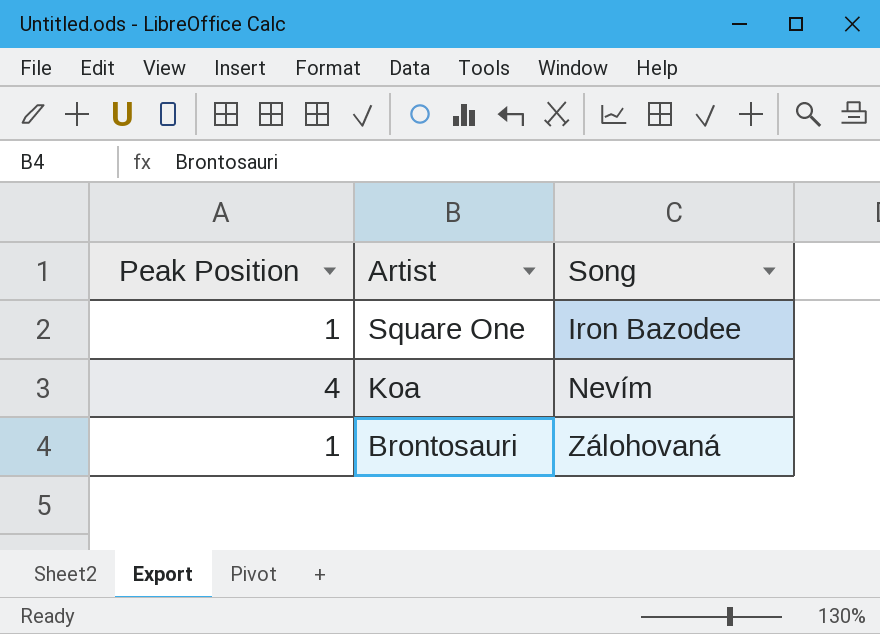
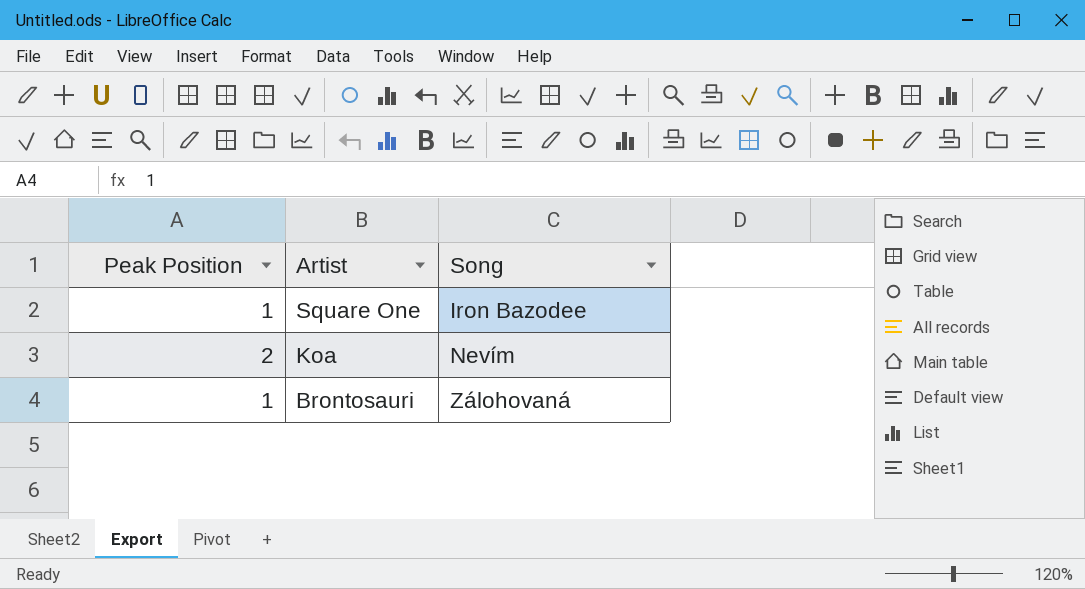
Koa | Peak Position: 4 -> 2

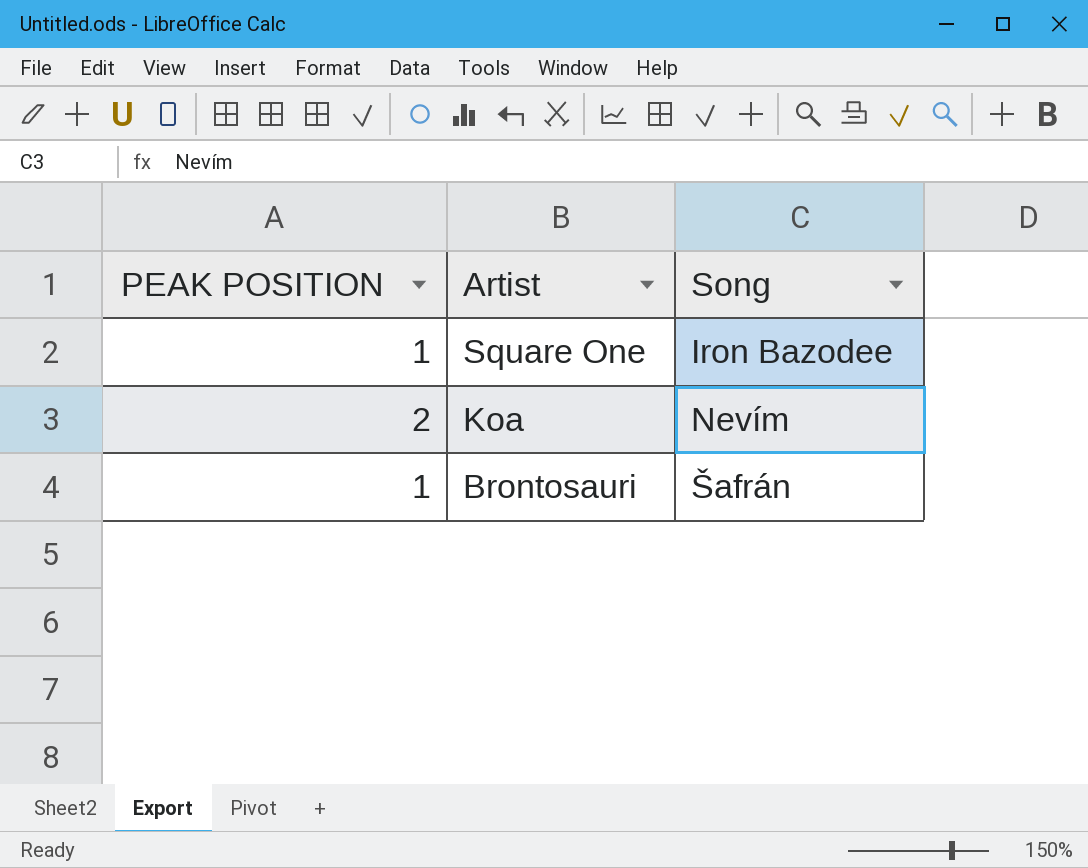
column name: Peak Position -> PEAK POSITION
Brontosauri | Song: Zálohovaná -> Šafrán

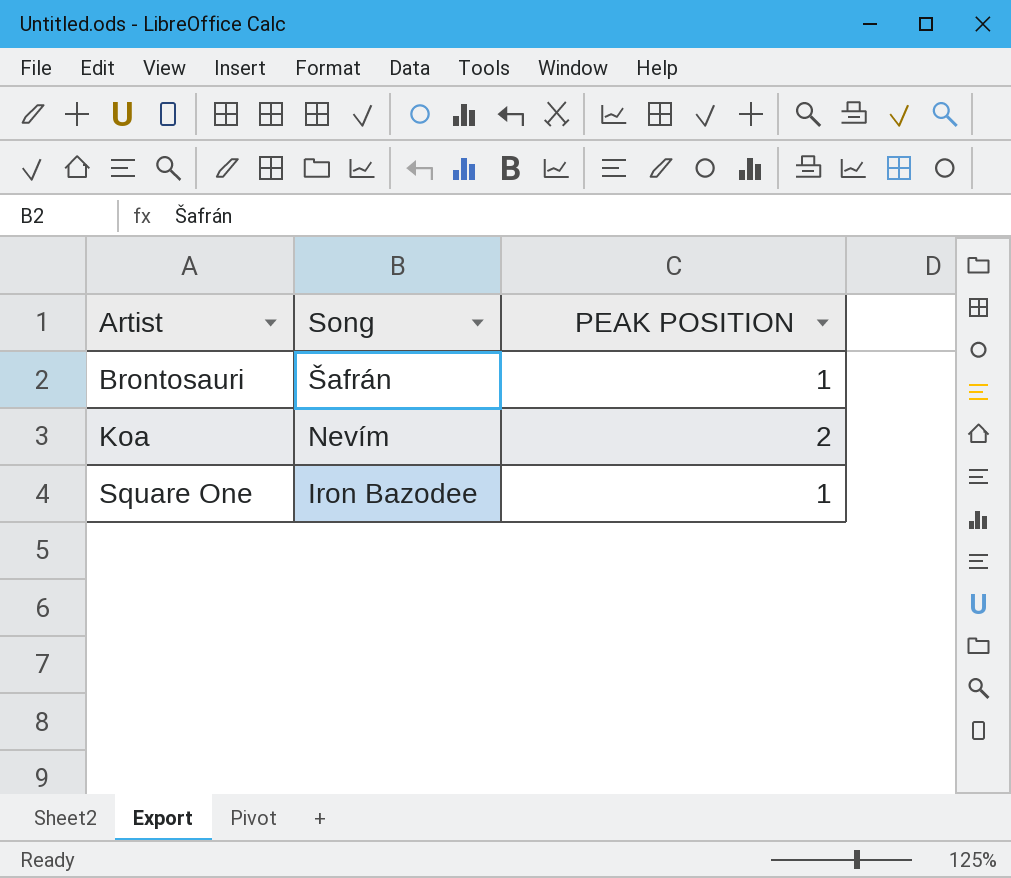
row order: Artist descending -> Artist ascending
column PEAK POSITION | position: 1 -> 3

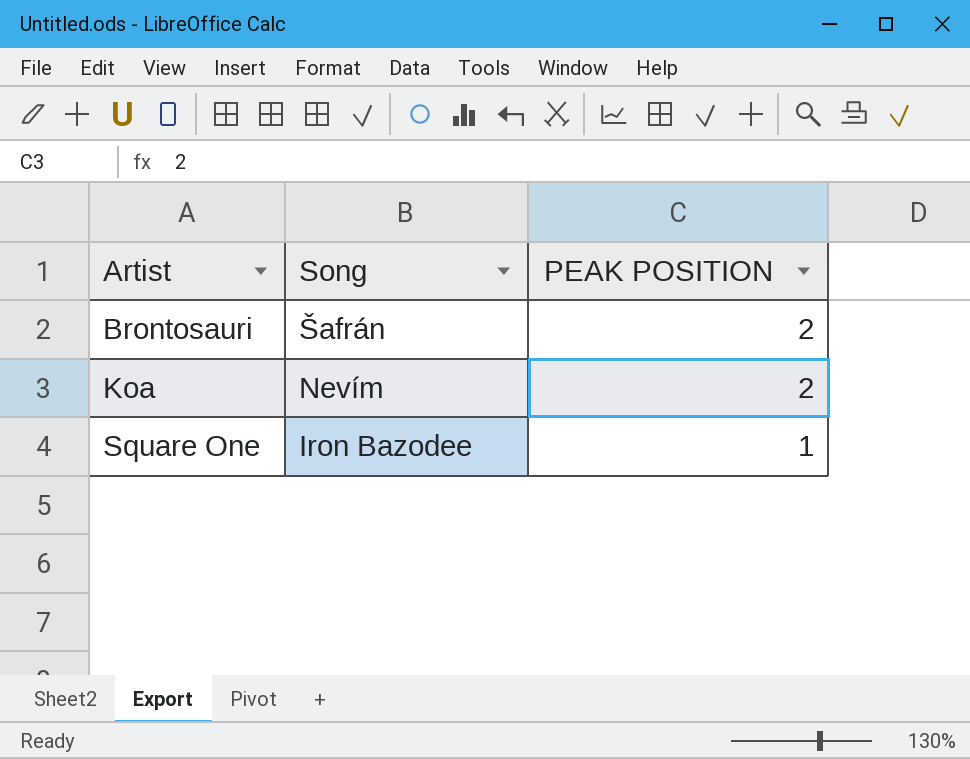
Brontosauri | PEAK POSITION: 1 -> 2

